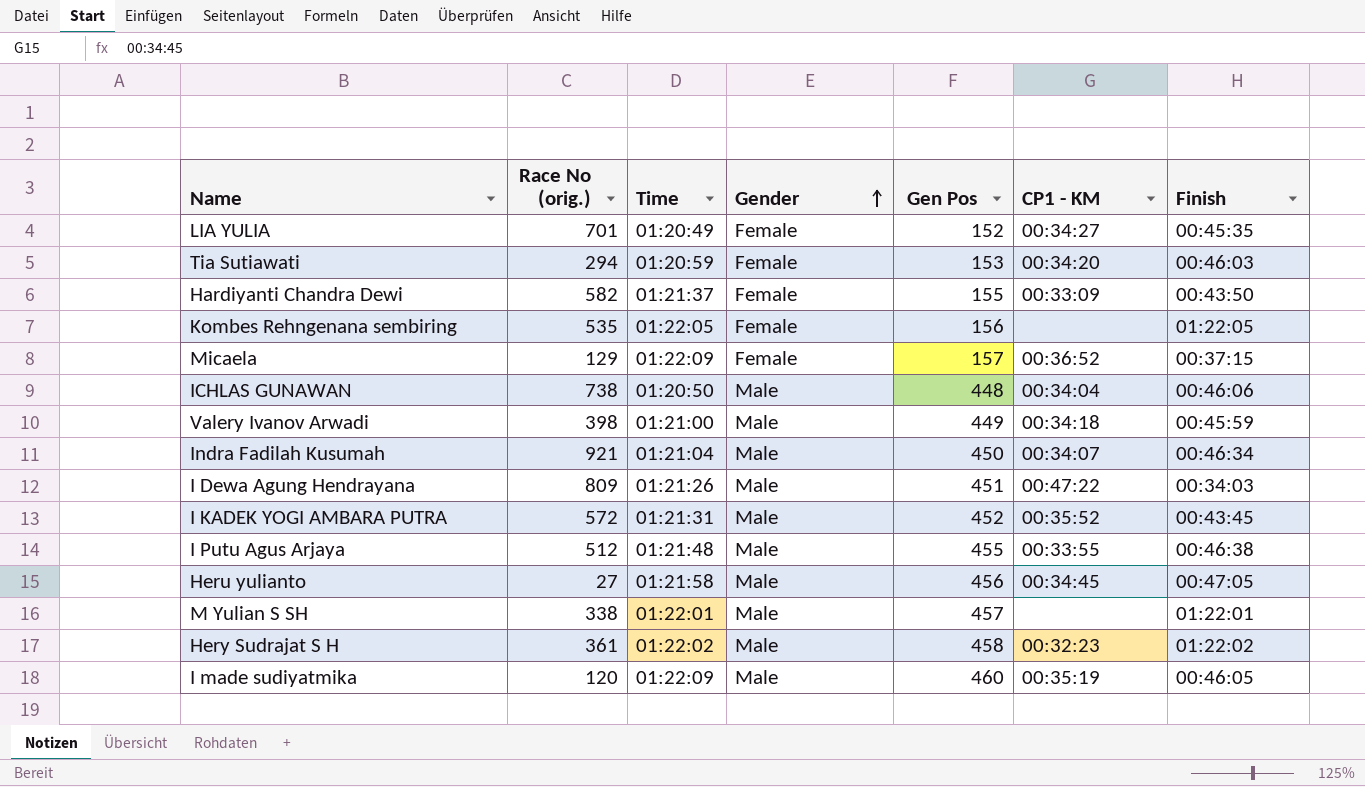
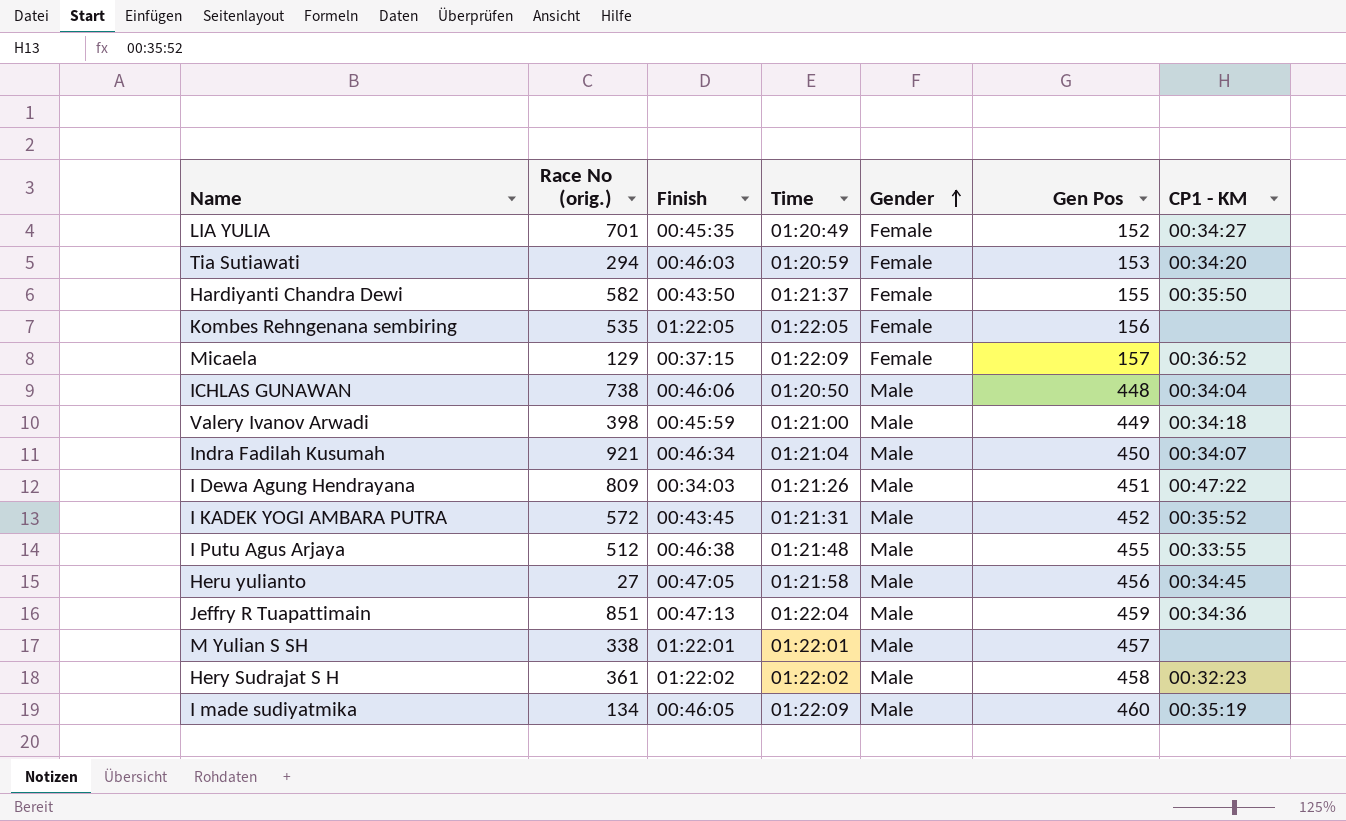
column Finish | position: 7 -> 3
Hardiyanti Chandra Dewi | CP1 - KM: 00:33:09 -> 00:35:50
row Jeffry R Tuapattimain: none -> 851 | 00:47:13 | 01:22:04 | Male | 459 | 00:34:36
I made sudiyatmika | Race No (orig.): 120 -> 134

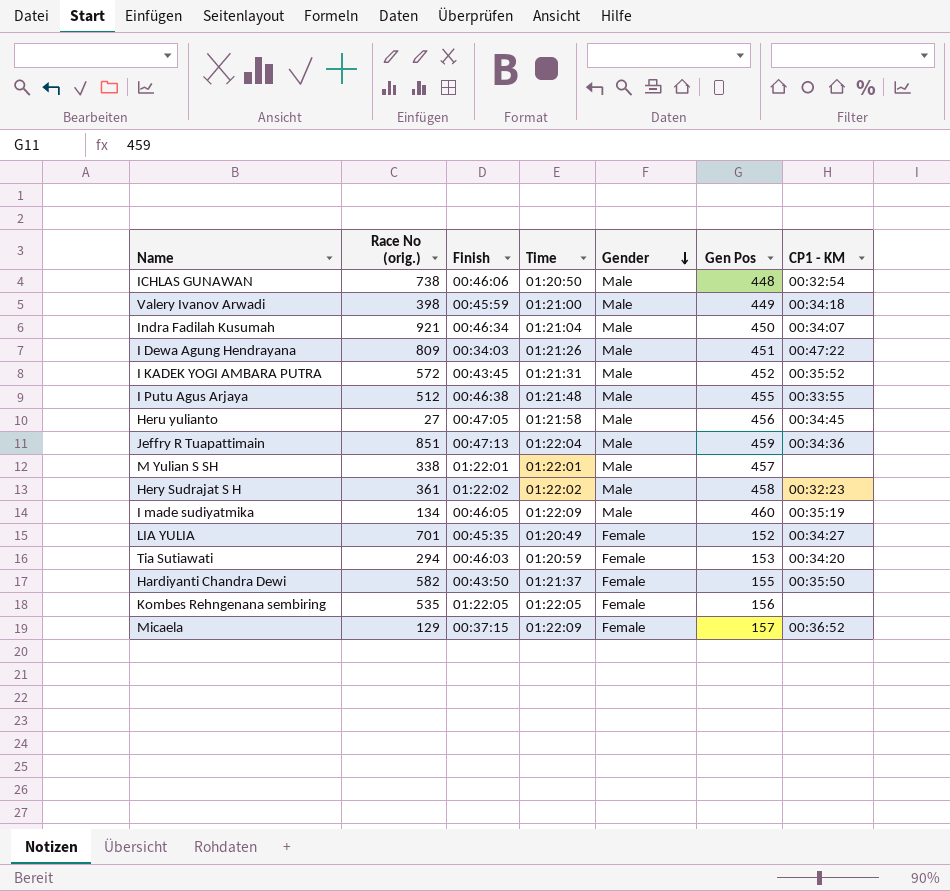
row order: Gender ascending -> Gender descending
ICHLAS GUNAWAN | CP1 - KM: 00:34:04 -> 00:32:54

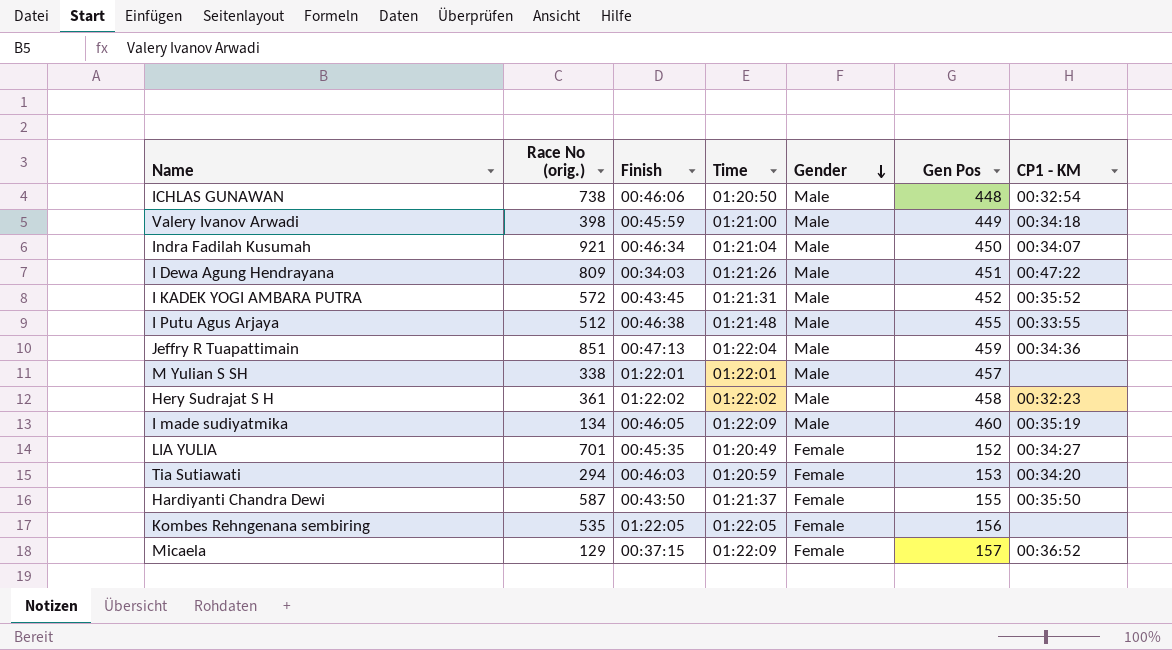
row Heru yulianto: 27 | 00:47:05 | 01:21:58 | Male | 456 | 00:34:45 -> none
Hardiyanti Chandra Dewi | Race No (orig.): 582 -> 587

